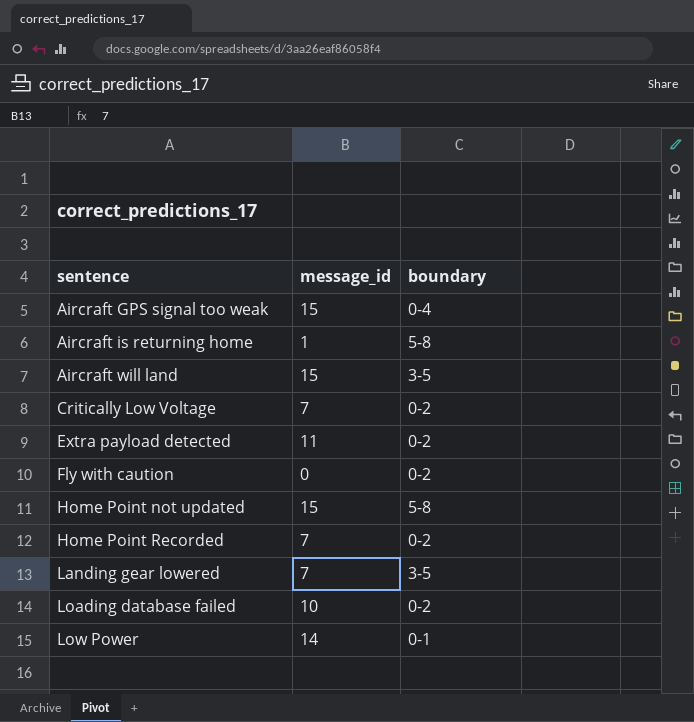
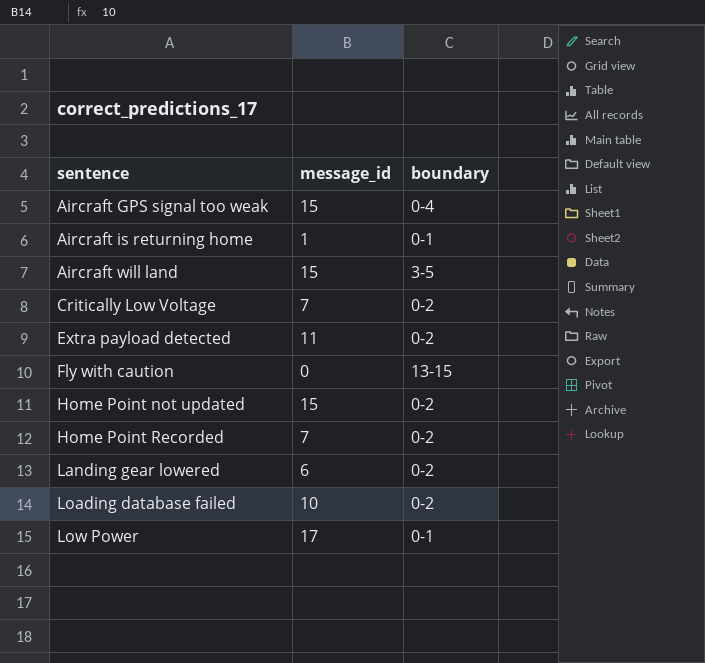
Aircraft is returning home | boundary: 5-8 -> 0-1
Fly with caution | boundary: 0-2 -> 13-15
Home Point not updated | boundary: 5-8 -> 0-2
Landing gear lowered | message_id: 7 -> 6
Landing gear lowered | boundary: 3-5 -> 0-2
Low Power | message_id: 14 -> 17

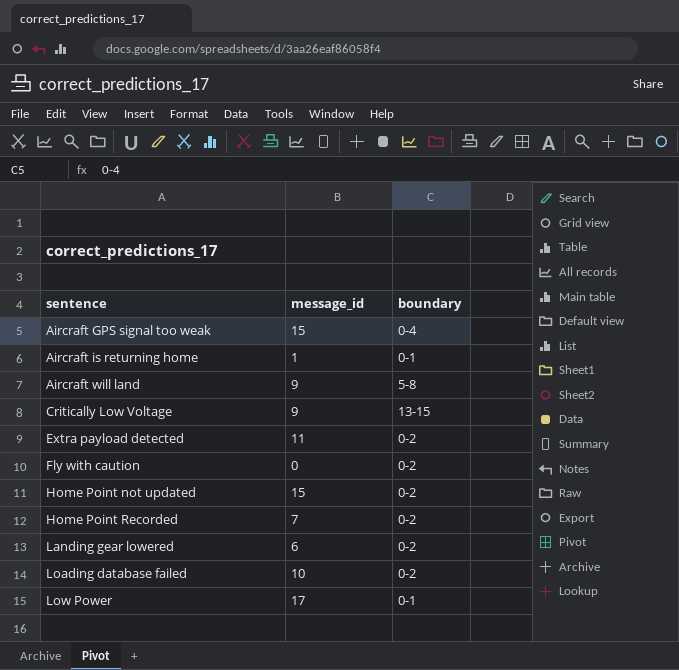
Aircraft will land | message_id: 15 -> 9
Aircraft will land | boundary: 3-5 -> 5-8
Critically Low Voltage | message_id: 7 -> 9
Critically Low Voltage | boundary: 0-2 -> 13-15
Fly with caution | boundary: 13-15 -> 0-2

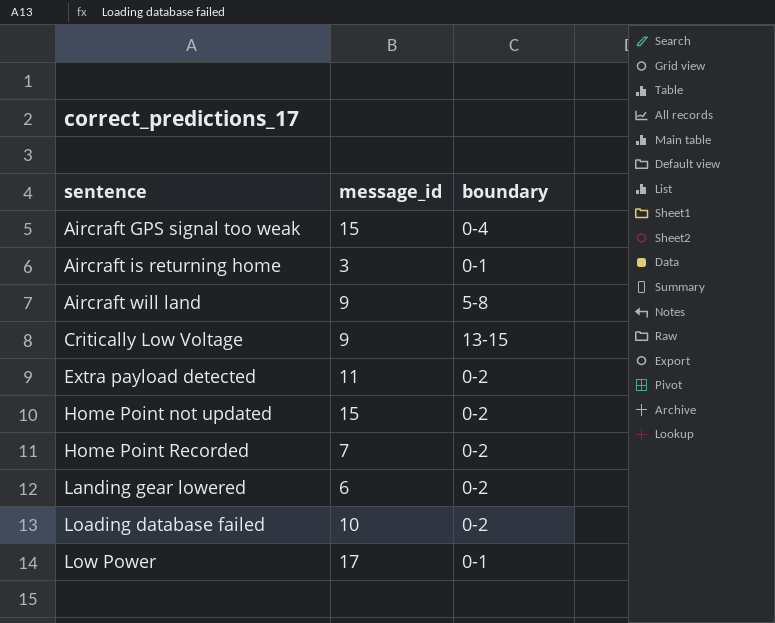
row Fly with caution: 0 | 0-2 -> none
Aircraft is returning home | message_id: 1 -> 3

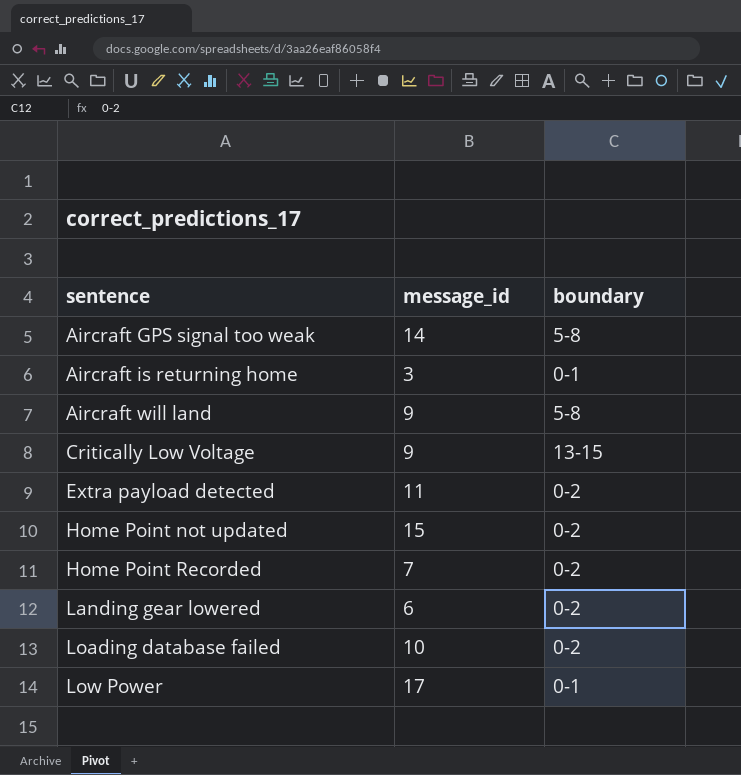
Aircraft GPS signal too weak | message_id: 15 -> 14
Aircraft GPS signal too weak | boundary: 0-4 -> 5-8

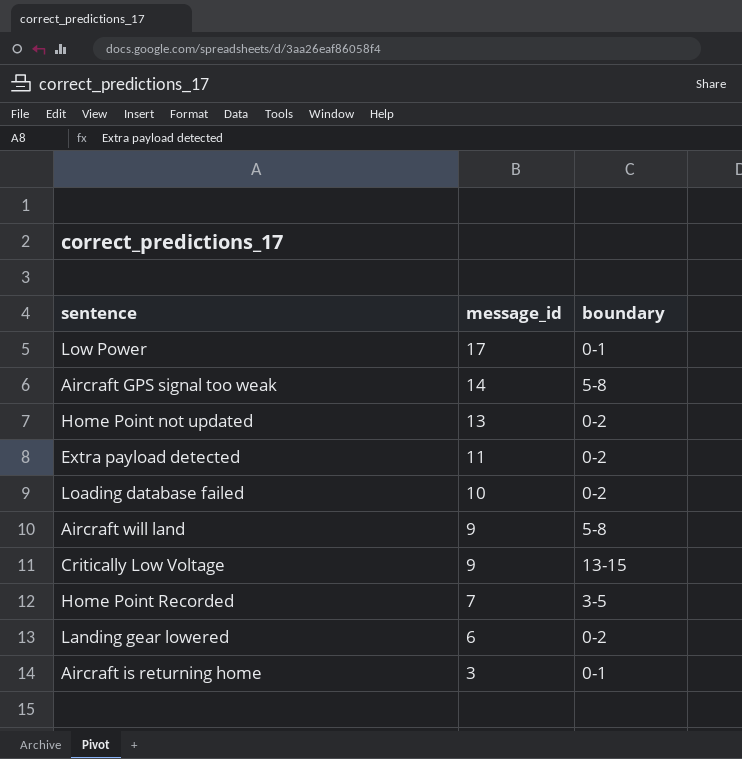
row order: sentence ascending -> message_id descending
Home Point not updated | message_id: 15 -> 13
Home Point Recorded | boundary: 0-2 -> 3-5

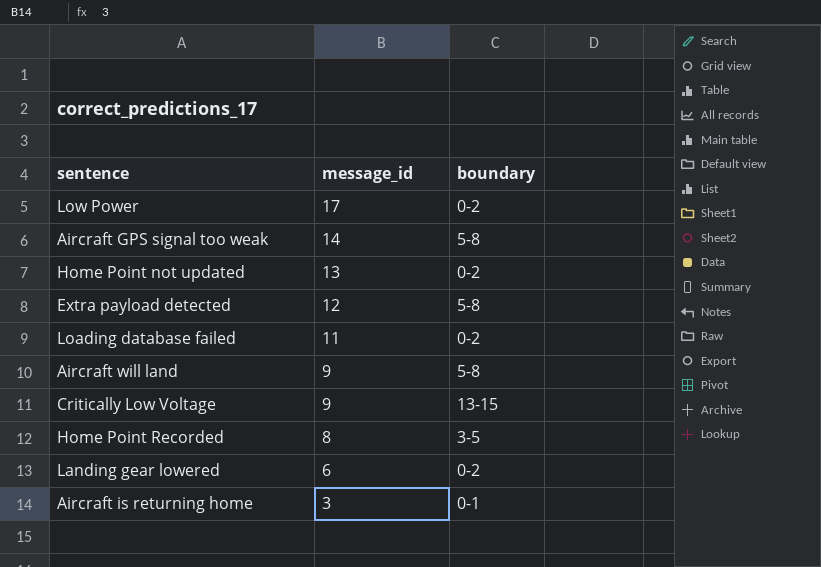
Low Power | boundary: 0-1 -> 0-2
Extra payload detected | message_id: 11 -> 12
Extra payload detected | boundary: 0-2 -> 5-8
Loading database failed | message_id: 10 -> 11
Home Point Recorded | message_id: 7 -> 8

